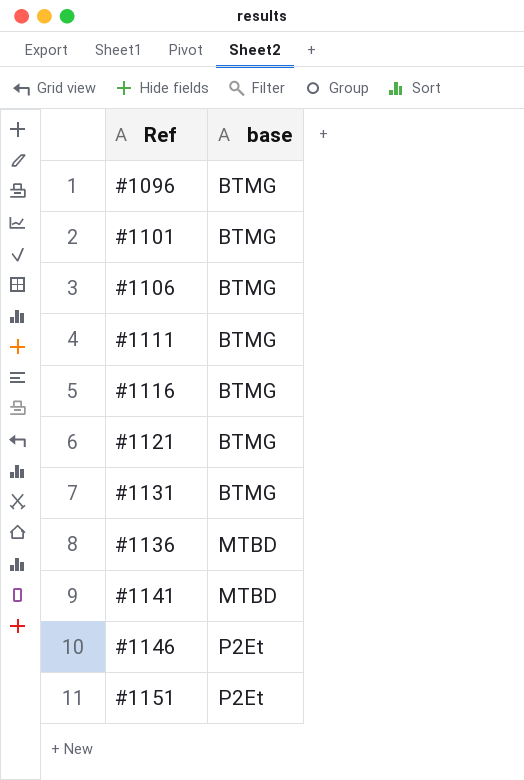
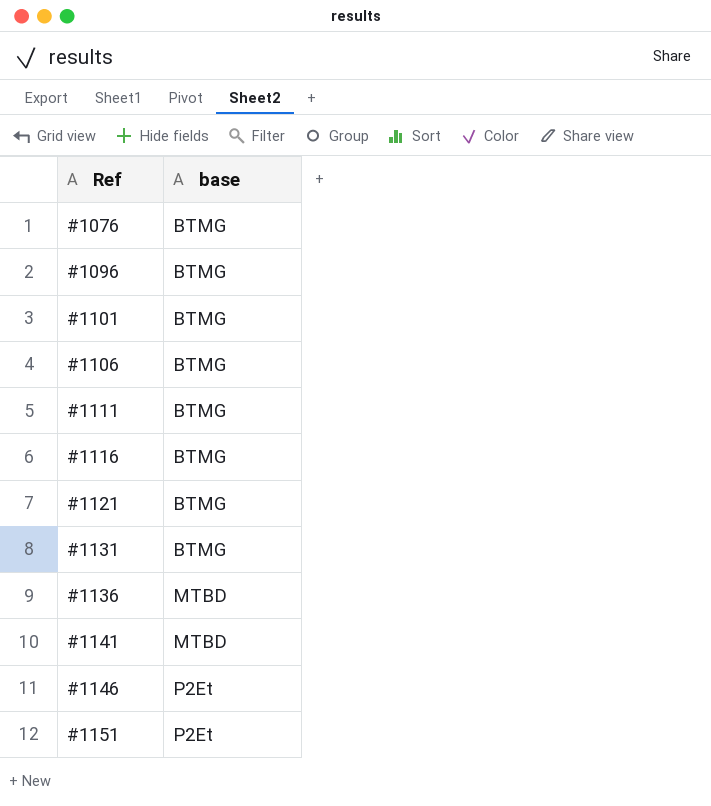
row #1076: none -> BTMG

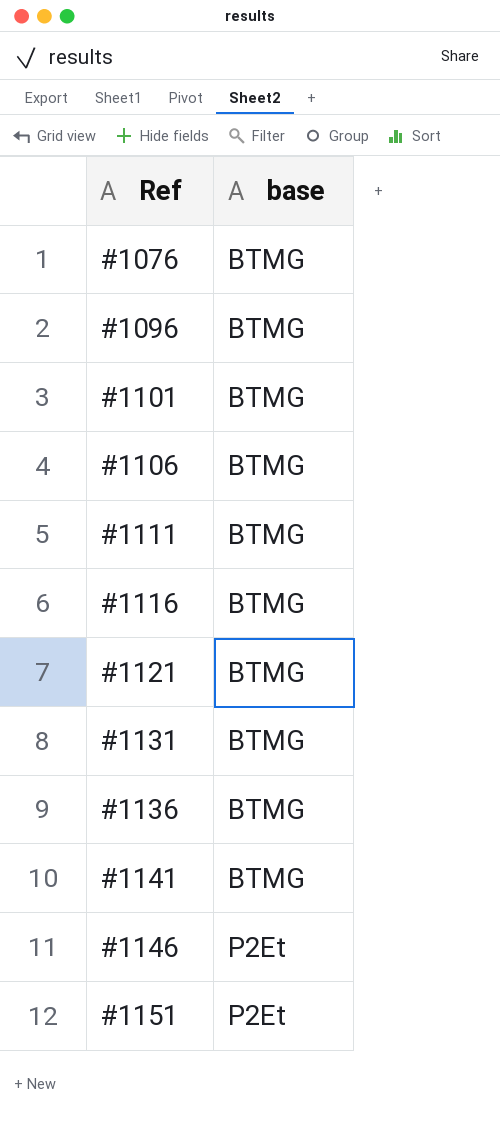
#1136 | base: MTBD -> BTMG
#1141 | base: MTBD -> BTMG

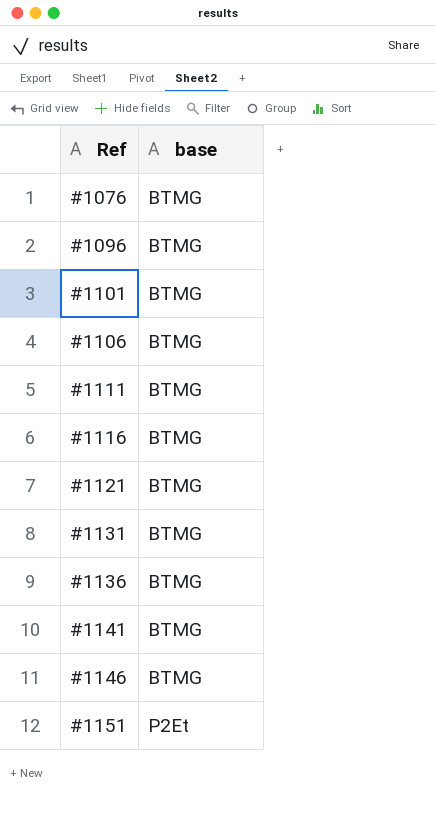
#1146 | base: P2Et -> BTMG

